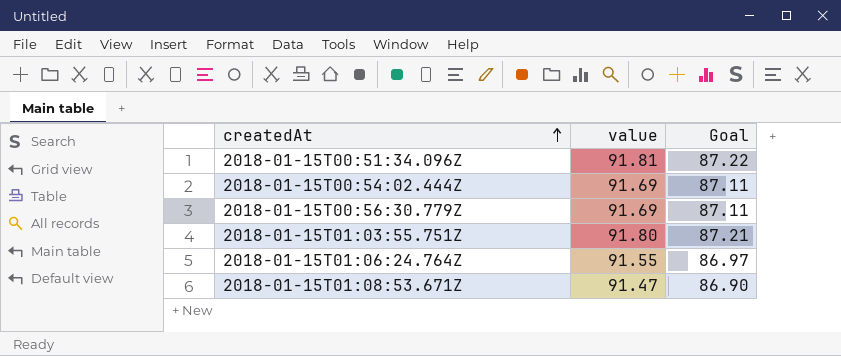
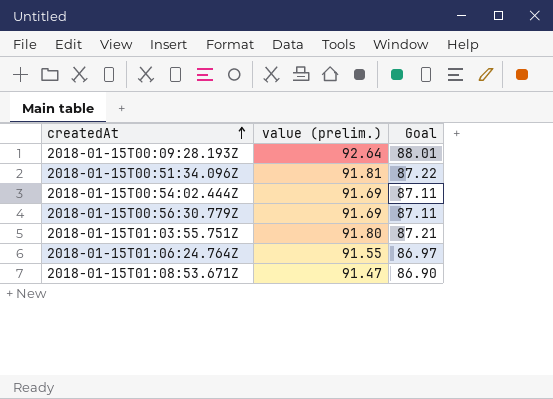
column name: value -> value (prelim.)
row 2018-01-15T00:09:28.193Z: none -> 92.64 | 88.01

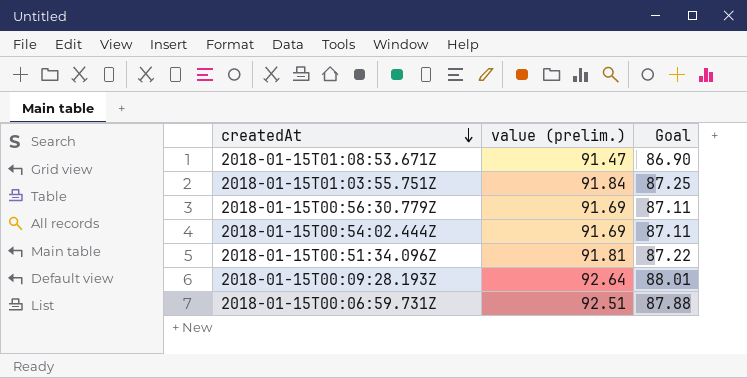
row order: createdAt ascending -> createdAt descending
row 2018-01-15T01:06:24.764Z: 91.55 | 86.97 -> none
2018-01-15T01:03:55.751Z | value (prelim.): 91.80 -> 91.84
2018-01-15T01:03:55.751Z | Goal: 87.21 -> 87.25
row 2018-01-15T00:06:59.731Z: none -> 92.51 | 87.88

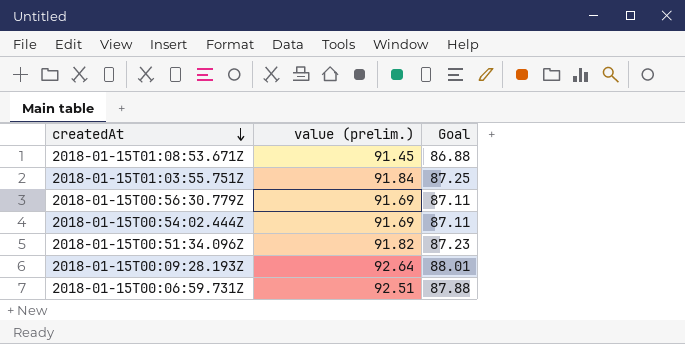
2018-01-15T01:08:53.671Z | value (prelim.): 91.47 -> 91.45
2018-01-15T01:08:53.671Z | Goal: 86.90 -> 86.88
2018-01-15T00:51:34.096Z | value (prelim.): 91.81 -> 91.82
2018-01-15T00:51:34.096Z | Goal: 87.22 -> 87.23

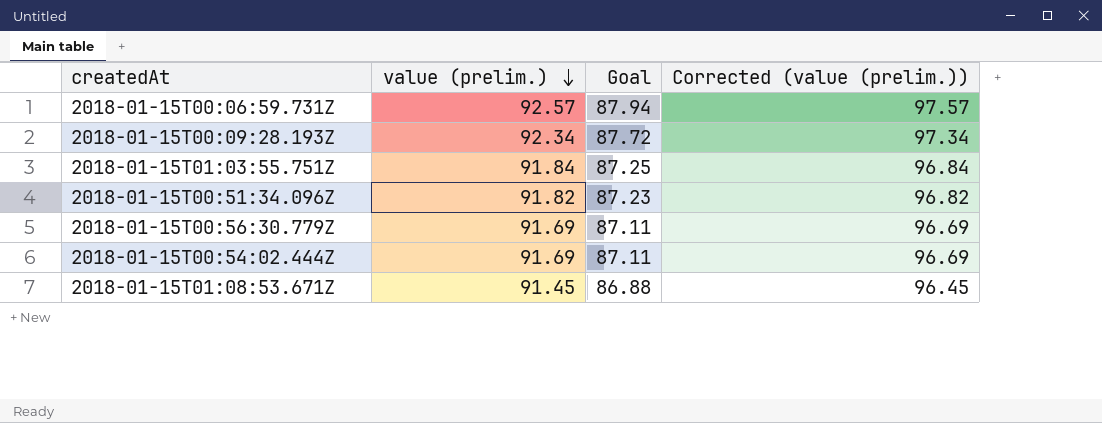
row order: createdAt descending -> value (prelim.) descending
column Corrected (value (prelim.)) | formula: none -> [value (prelim.)] + 5
2018-01-15T00:06:59.731Z | value (prelim.): 92.51 -> 92.57
2018-01-15T00:06:59.731Z | Goal: 87.88 -> 87.94
2018-01-15T00:09:28.193Z | value (prelim.): 92.64 -> 92.34
2018-01-15T00:09:28.193Z | Goal: 88.01 -> 87.72

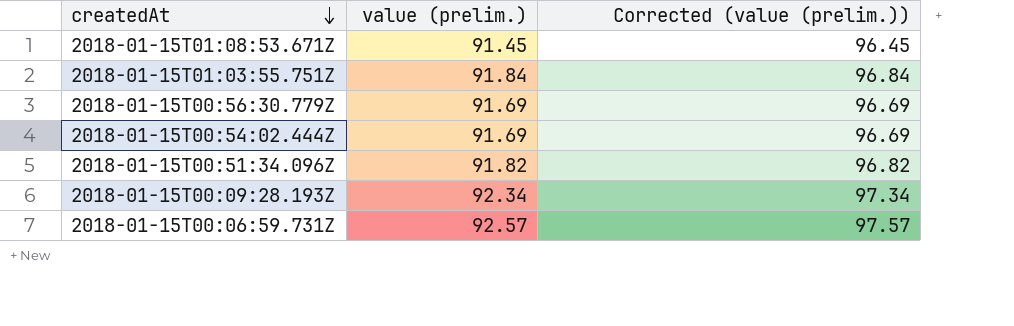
row order: value (prelim.) descending -> createdAt descending
column Goal | formula: [value (prelim.)] * 0.95 -> none

